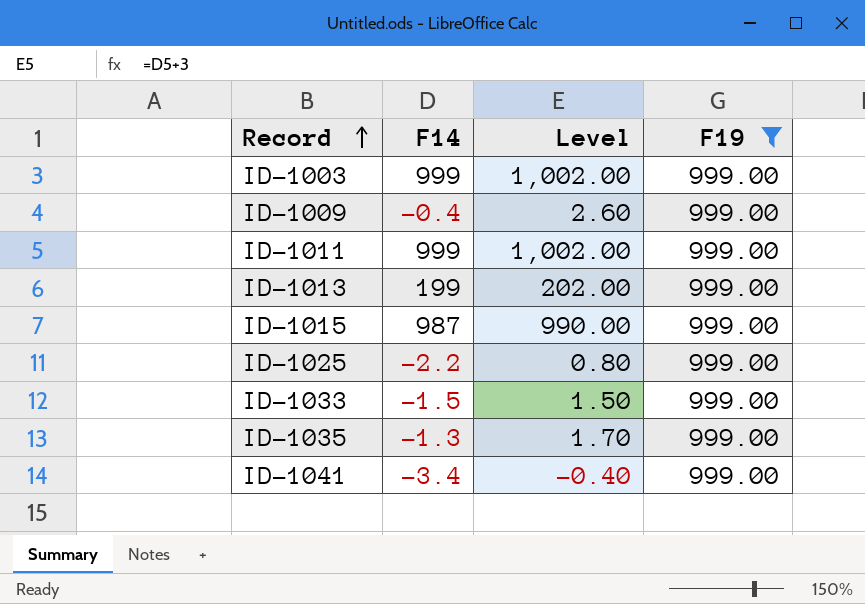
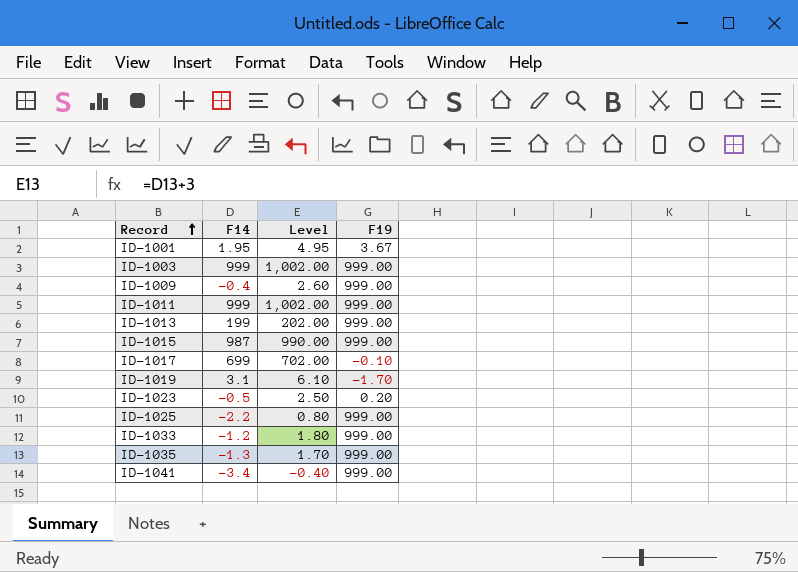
filter: F19 = 999.00 -> none
ID-1033 | F14: -1.5 -> -1.2
ID-1033 | Level: 1.50 -> 1.80

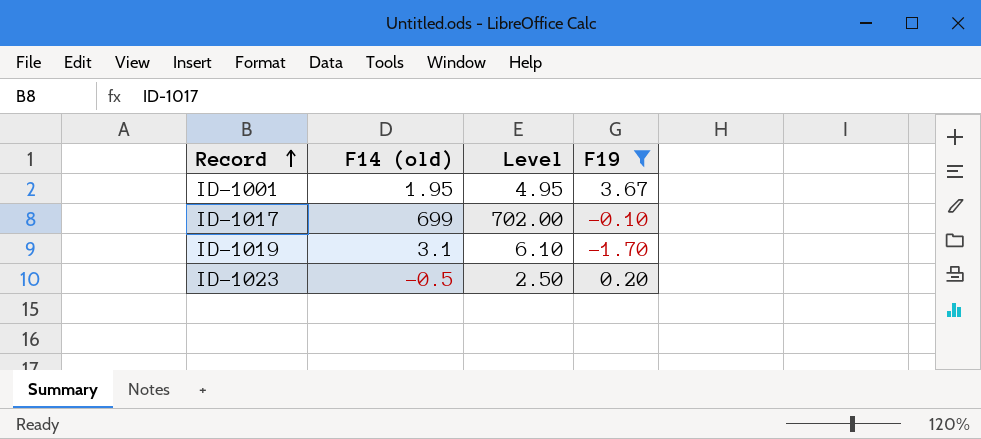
filter: none -> F19 != 999.00
column name: F14 -> F14 (old)

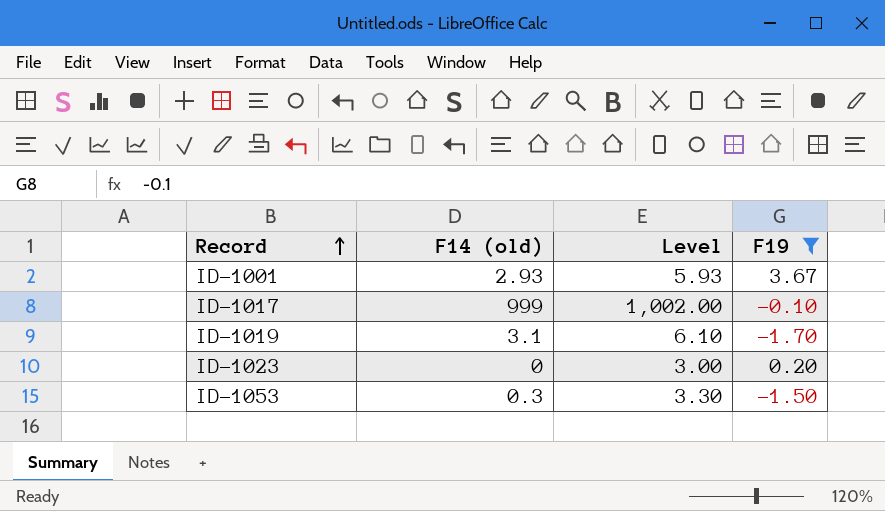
ID-1001 | F14 (old): 1.95 -> 2.93
ID-1001 | Level: 4.95 -> 5.93
ID-1017 | F14 (old): 699 -> 999
ID-1017 | Level: 702.00 -> 1,002.00
ID-1023 | F14 (old): -0.5 -> 0
ID-1023 | Level: 2.50 -> 3.00
row ID-1053: none -> 0.3 | 3.30 | -1.50

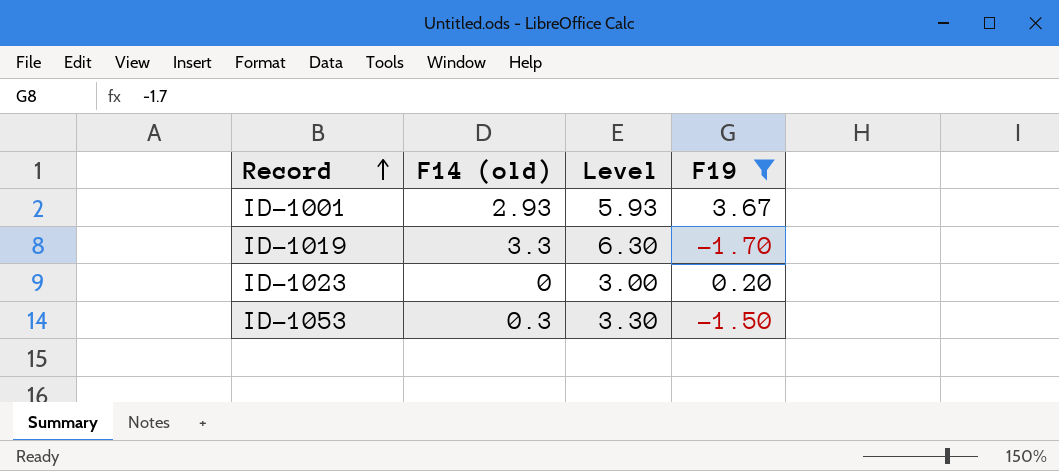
row ID-1017: 999 | 1,002.00 | -0.10 -> none
ID-1019 | F14 (old): 3.1 -> 3.3
ID-1019 | Level: 6.10 -> 6.30

